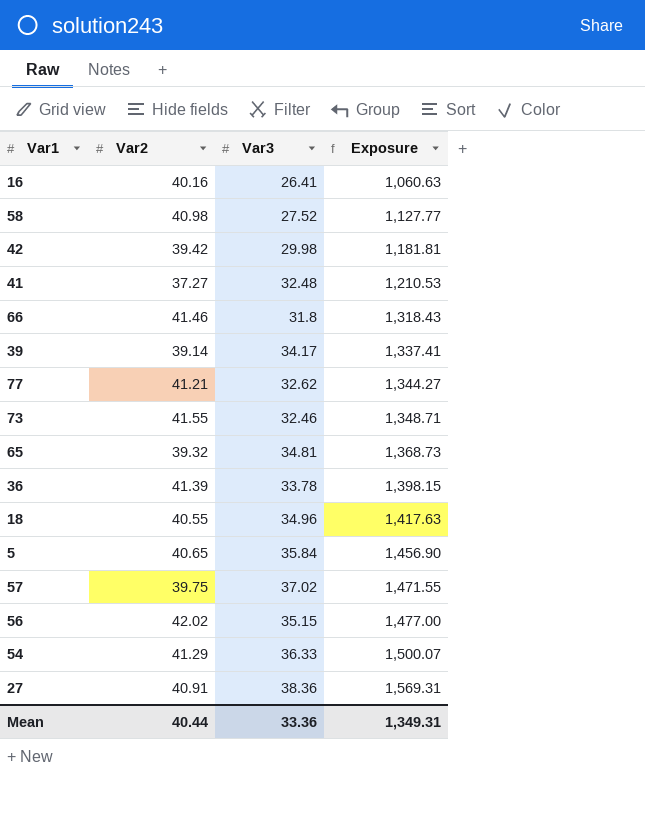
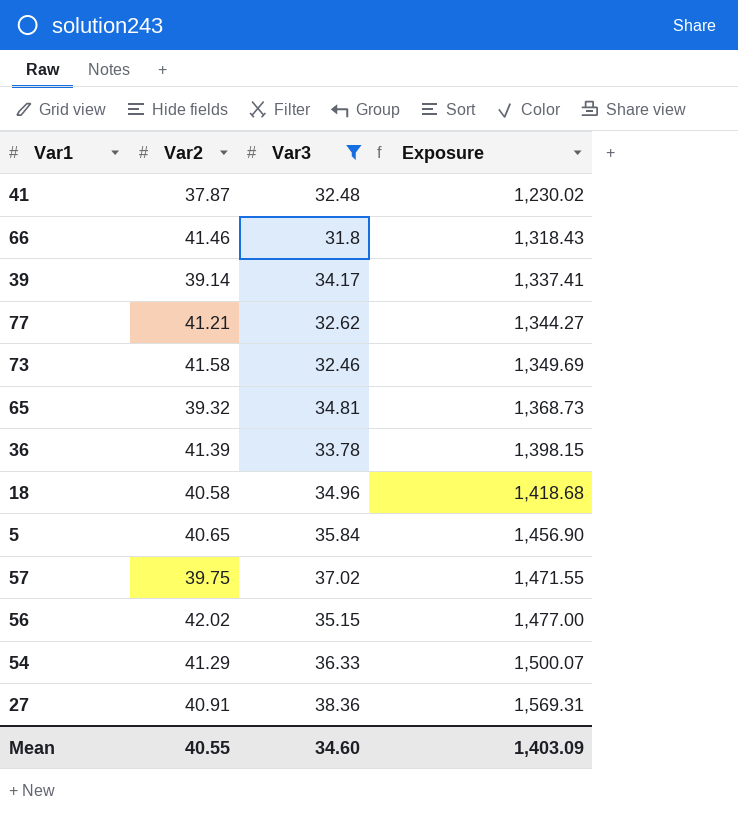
filter: none -> Var3 >= 31.8
41 | Var2: 37.27 -> 37.87
41 | Exposure: 1,210.53 -> 1,230.02
73 | Var2: 41.55 -> 41.58
73 | Exposure: 1,348.71 -> 1,349.69
18 | Var2: 40.55 -> 40.58
18 | Exposure: 1,417.63 -> 1,418.68
Mean | Var2: 40.44 -> 40.55
Mean | Var3: 33.36 -> 34.60
Mean | Exposure: 1,349.31 -> 1,403.09

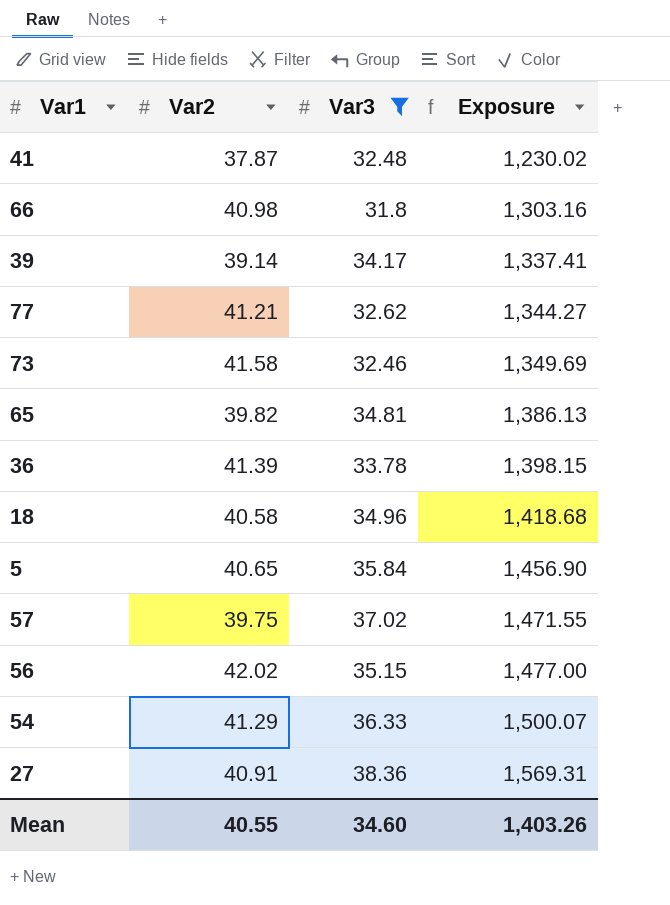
66 | Var2: 41.46 -> 40.98
66 | Exposure: 1,318.43 -> 1,303.16
65 | Var2: 39.32 -> 39.82
65 | Exposure: 1,368.73 -> 1,386.13
Mean | Exposure: 1,403.09 -> 1,403.26

